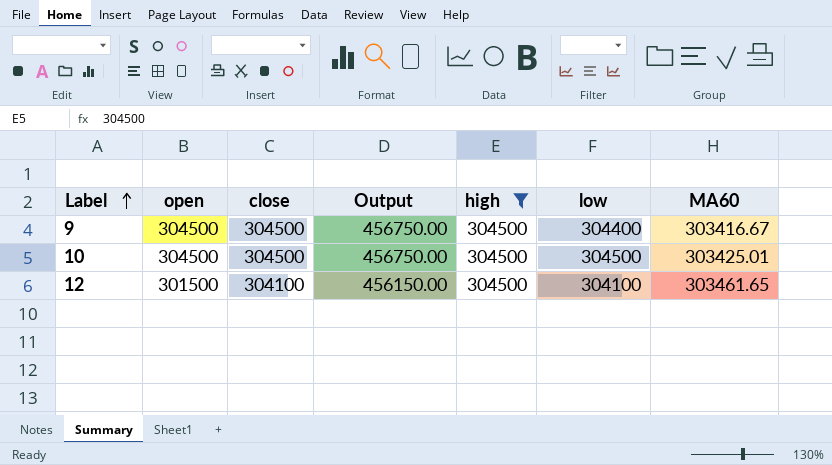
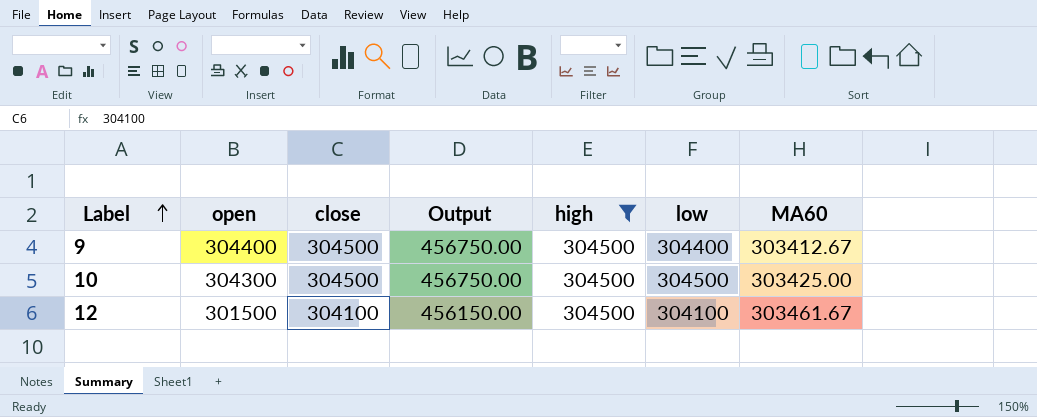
9 | open: 304500 -> 304400
9 | MA60: 303416.67 -> 303412.67
10 | open: 304500 -> 304300
10 | MA60: 303425.01 -> 303425.00
12 | MA60: 303461.65 -> 303461.67

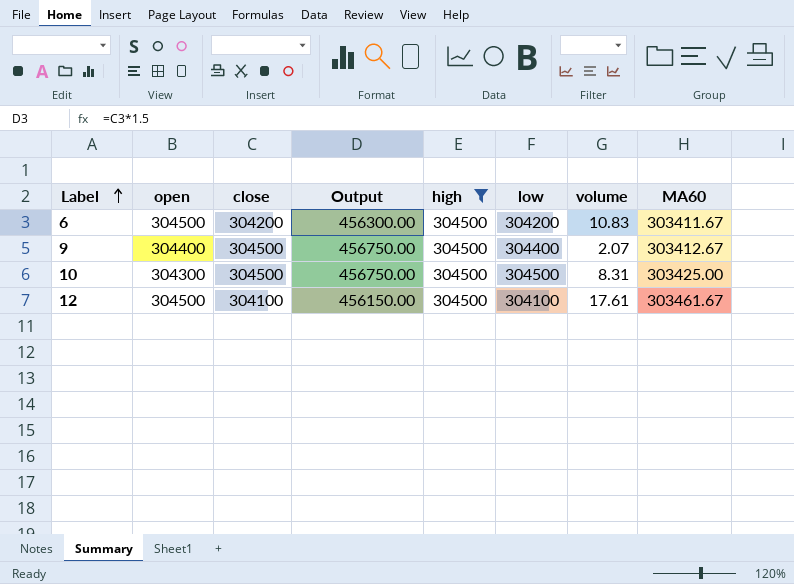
column volume | position: none -> 7
row 6: none -> 304500 | 304200 | 456300.00 | 304500 | 304200 | 10.83 | 303411.67
12 | open: 301500 -> 304500

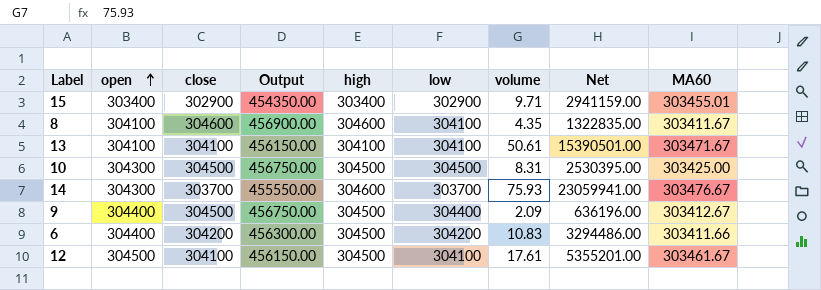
filter: high = 304500 -> none
row order: Label ascending -> open ascending
column Net | formula: none -> [low] * [volume]
9 | volume: 2.07 -> 2.09
6 | open: 304500 -> 304400
6 | MA60: 303411.67 -> 303411.66

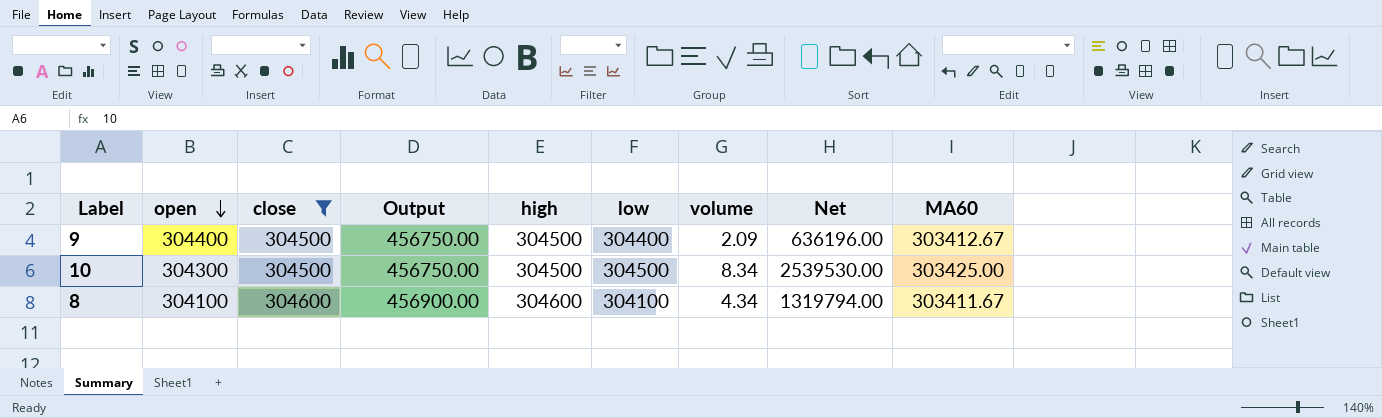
filter: none -> close >= 304500
row order: open ascending -> open descending
10 | volume: 8.31 -> 8.34
10 | Net: 2530395.00 -> 2539530.00
8 | volume: 4.35 -> 4.34
8 | Net: 1322835.00 -> 1319794.00

